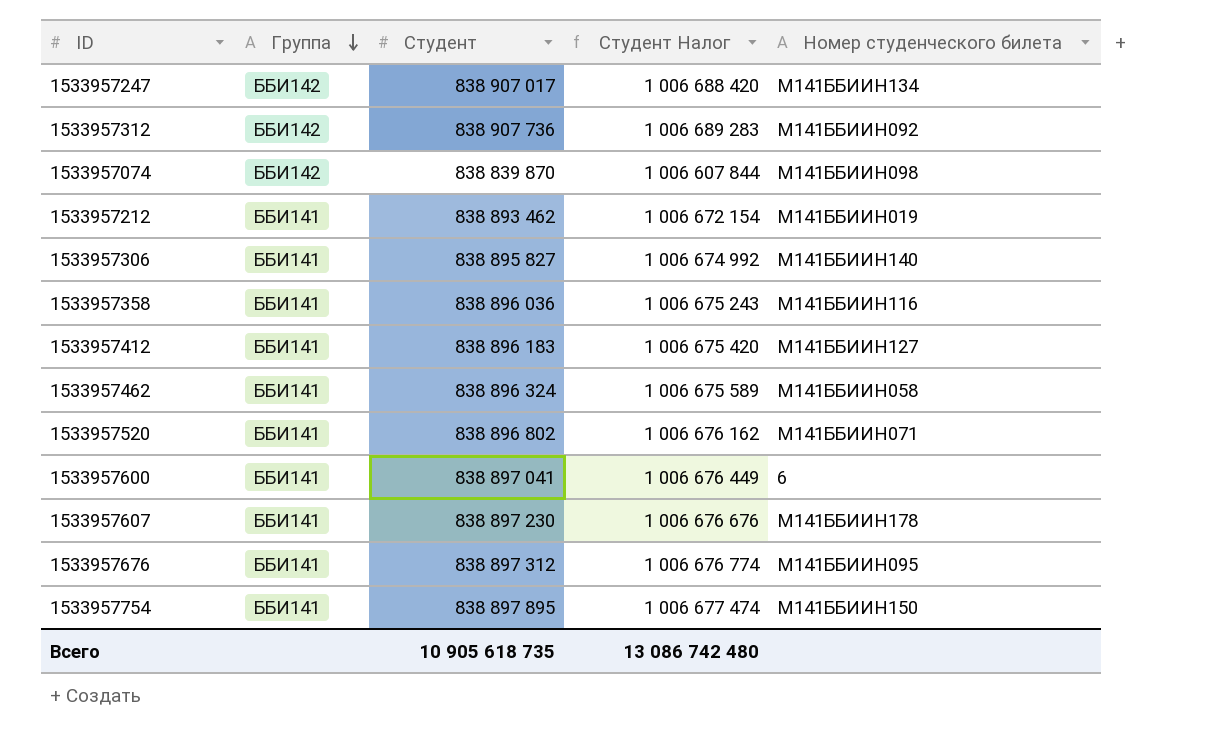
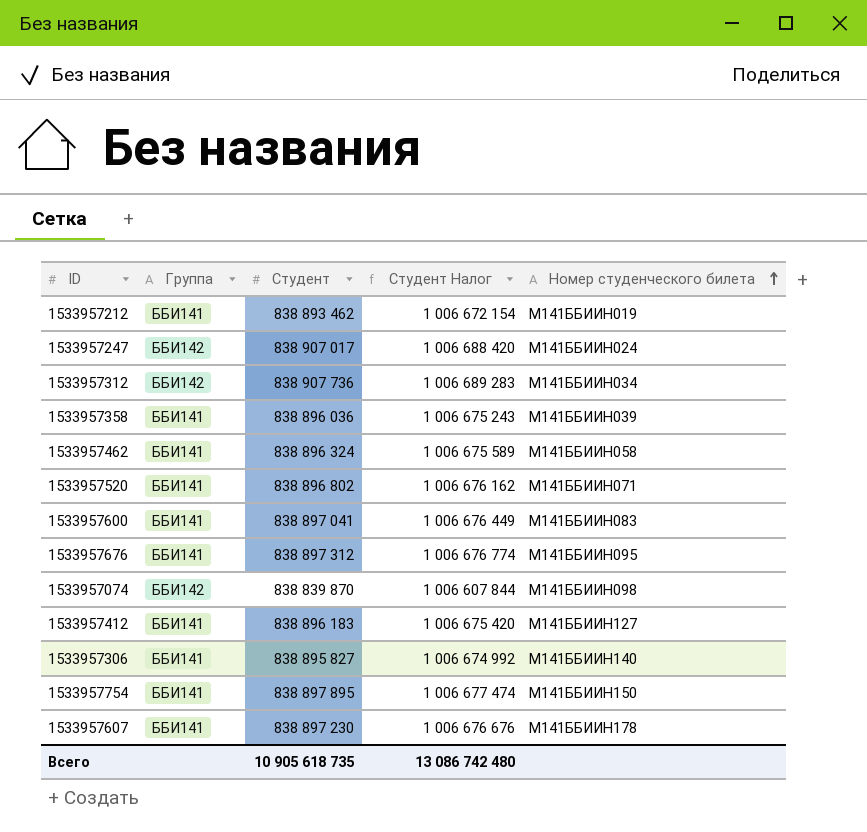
row order: Группа descending -> Номер студенческого билета ascending
1533957247 | Номер студенческого билета: М141ББИИН134 -> М141ББИИН024
1533957312 | Номер студенческого билета: М141ББИИН092 -> М141ББИИН034
1533957358 | Номер студенческого билета: М141ББИИН116 -> М141ББИИН039
1533957600 | Номер студенческого билета: 6 -> М141ББИИН083

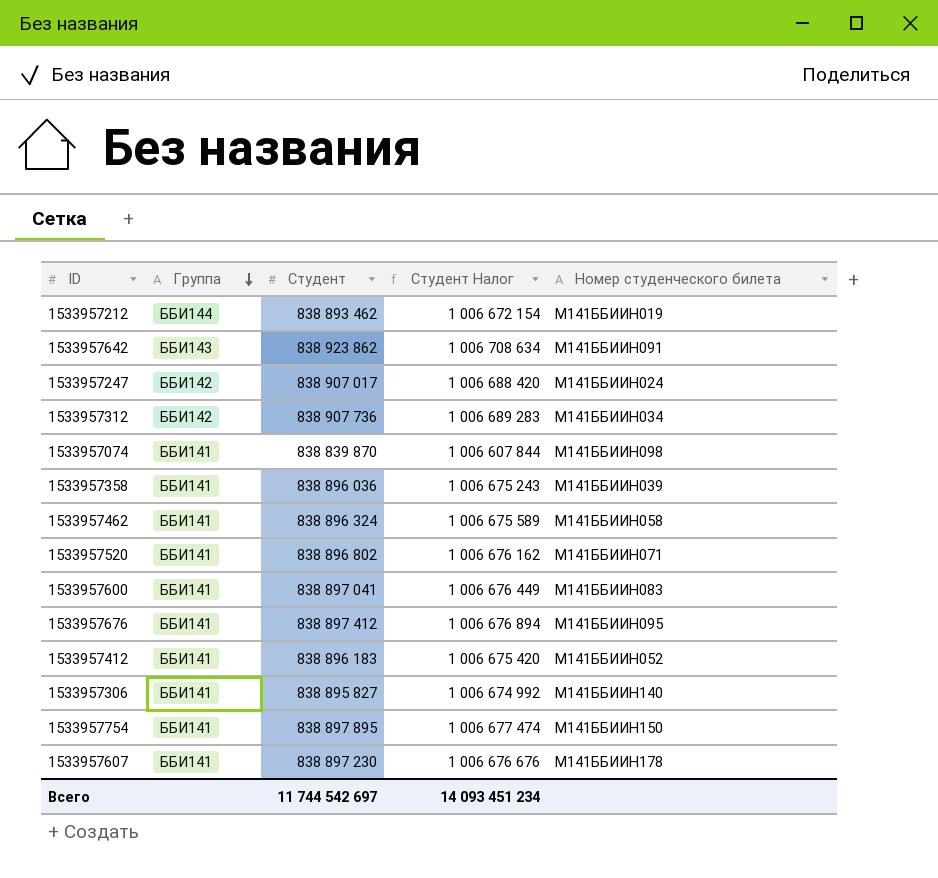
row order: Номер студенческого билета ascending -> Группа descending
1533957212 | Группа: ББИ141 -> ББИ144
row 1533957642: none -> ББИ143 | 838 923 862 | 1 006 708 634 | М141ББИИН091
1533957074 | Группа: ББИ142 -> ББИ141
1533957676 | Студент: 838 897 312 -> 838 897 412
1533957676 | Студент Налог: 1 006 676 774 -> 1 006 676 894
1533957412 | Номер студенческого билета: М141ББИИН127 -> М141ББИИН052
Всего | Студент: 10 905 618 735 -> 11 744 542 697
Всего | Студент Налог: 13 086 742 480 -> 14 093 451 234

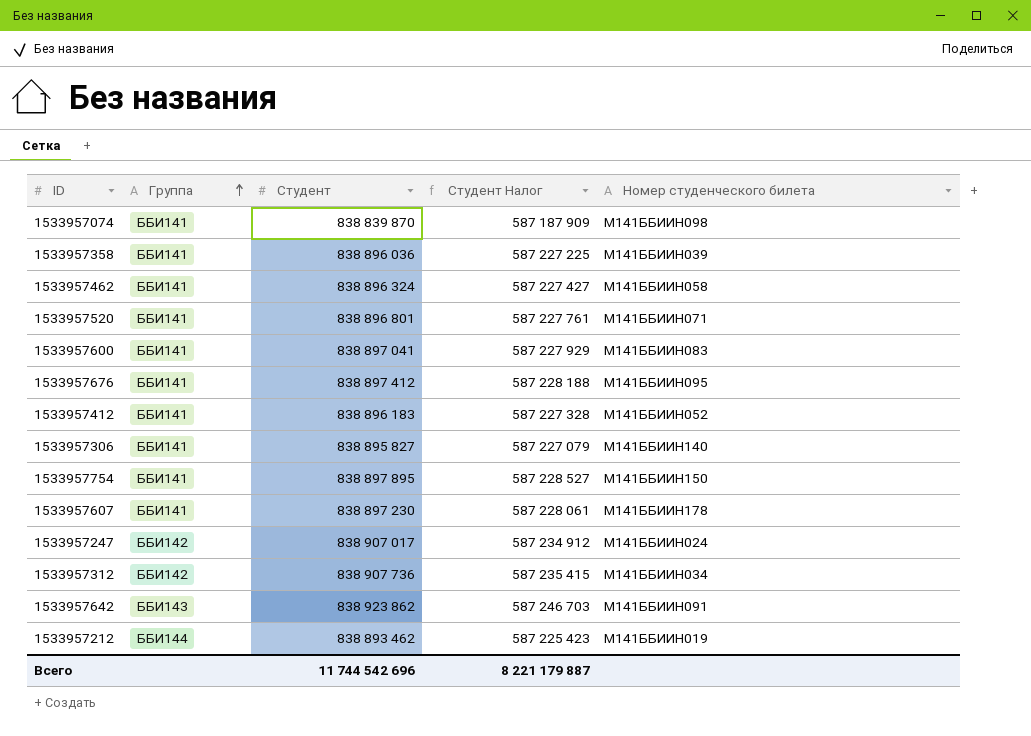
row order: Группа descending -> Группа ascending
column Студент Налог | formula: [Студент] * 1,2 -> [Студент] * 0,7
1533957520 | Студент: 838 896 802 -> 838 896 801
Всего | Студент: 11 744 542 697 -> 11 744 542 696
Всего | Студент Налог: 14 093 451 234 -> 8 221 179 887

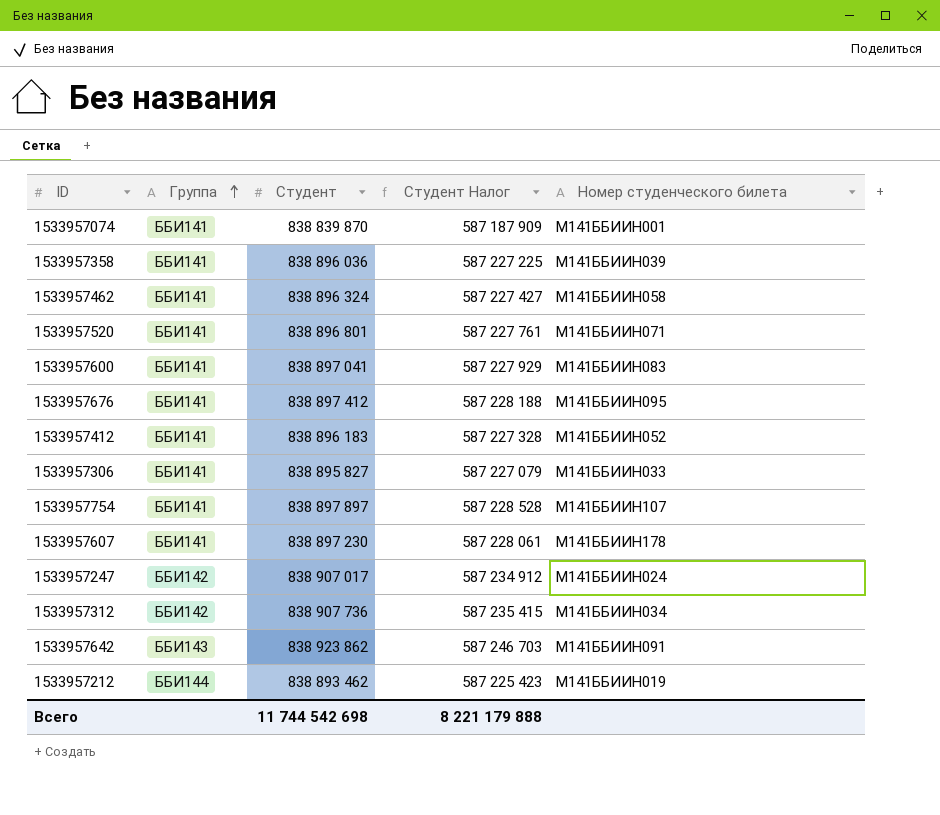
1533957074 | Номер студенческого билета: М141ББИИН098 -> М141ББИИН001
1533957306 | Номер студенческого билета: М141ББИИН140 -> М141ББИИН033
1533957754 | Студент: 838 897 895 -> 838 897 897
1533957754 | Студент Налог: 587 228 527 -> 587 228 528
1533957754 | Номер студенческого билета: М141ББИИН150 -> М141ББИИН107
Всего | Студент: 11 744 542 696 -> 11 744 542 698
Всего | Студент Налог: 8 221 179 887 -> 8 221 179 888

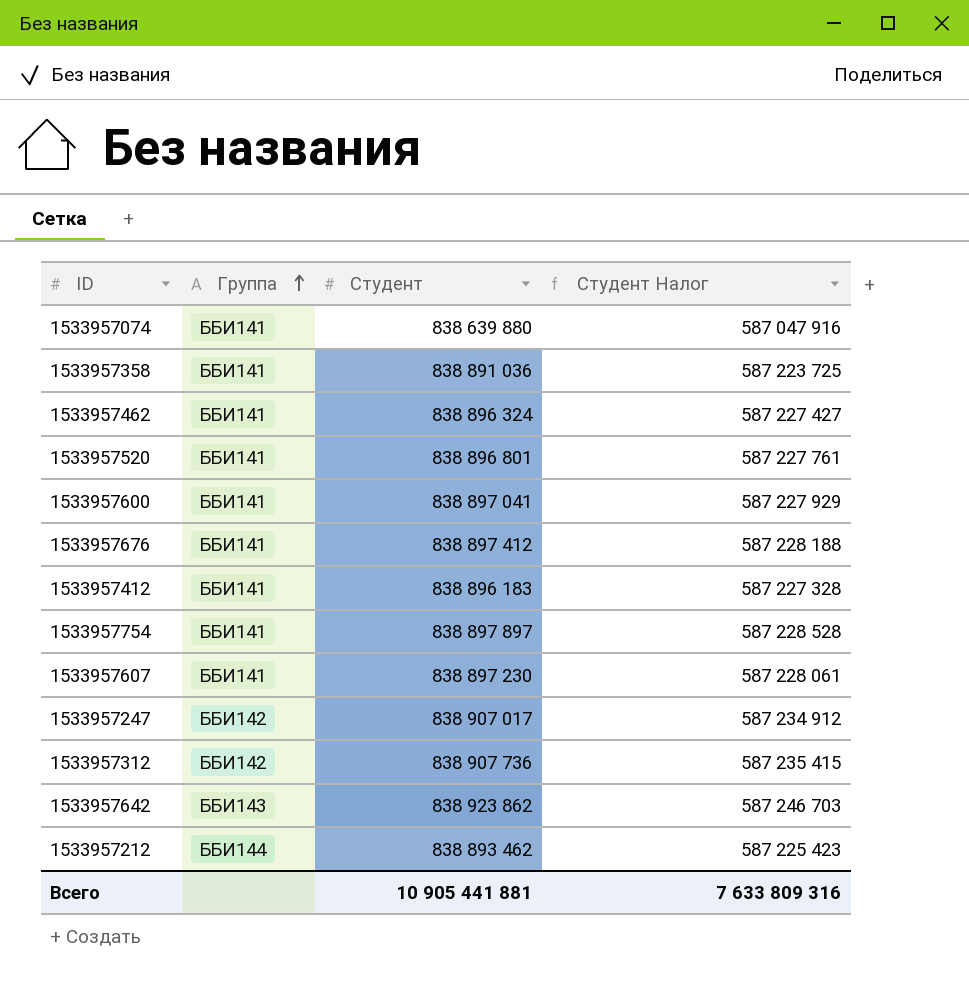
column Номер студенческого билета | position: 5 -> none
row 1533957306: ББИ141 | 838 895 827 | 587 227 079 | М141ББИИН033 -> none
1533957074 | Студент: 838 839 870 -> 838 639 880
1533957074 | Студент Налог: 587 187 909 -> 587 047 916
1533957358 | Студент: 838 896 036 -> 838 891 036
1533957358 | Студент Налог: 587 227 225 -> 587 223 725
Всего | Студент: 11 744 542 698 -> 10 905 441 881
Всего | Студент Налог: 8 221 179 888 -> 7 633 809 316

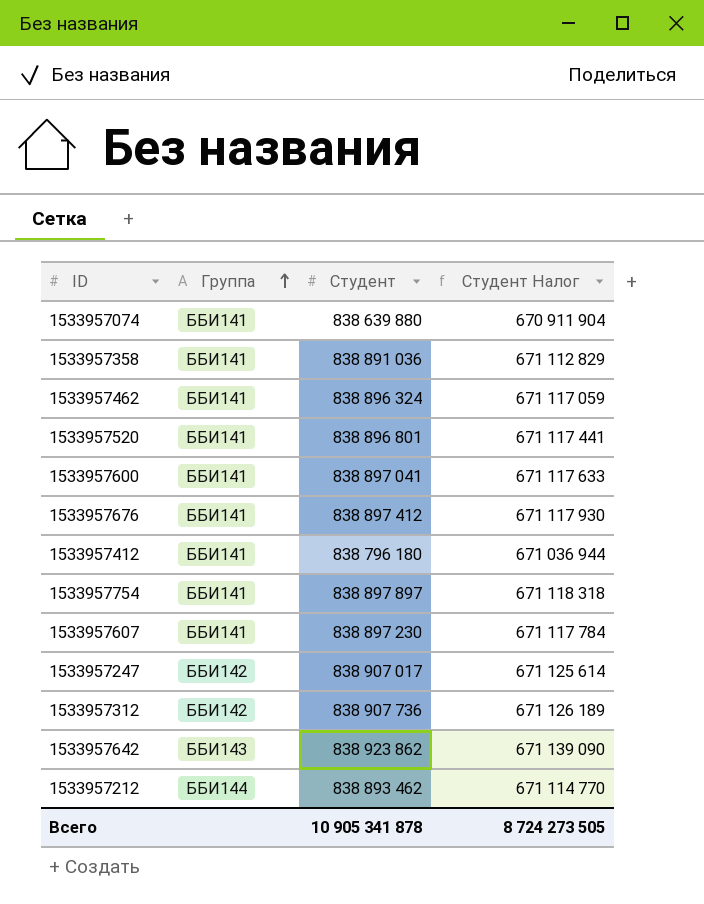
column Студент Налог | formula: [Студент] * 0,7 -> [Студент] * 0,8
1533957412 | Студент: 838 896 183 -> 838 796 180
Всего | Студент: 10 905 441 881 -> 10 905 341 878
Всего | Студент Налог: 7 633 809 316 -> 8 724 273 505

